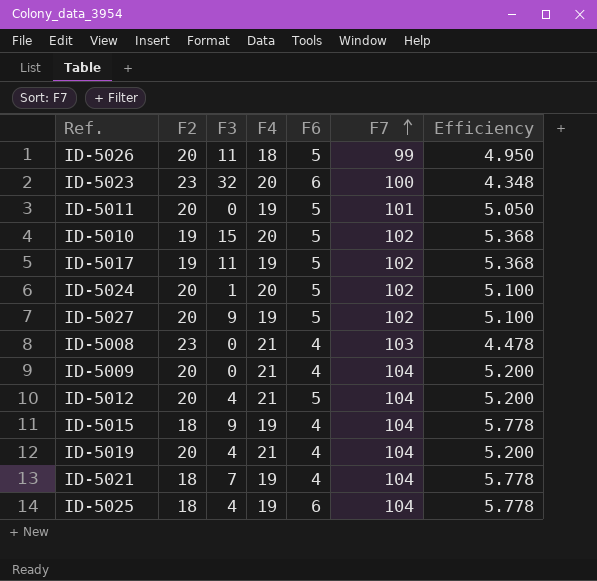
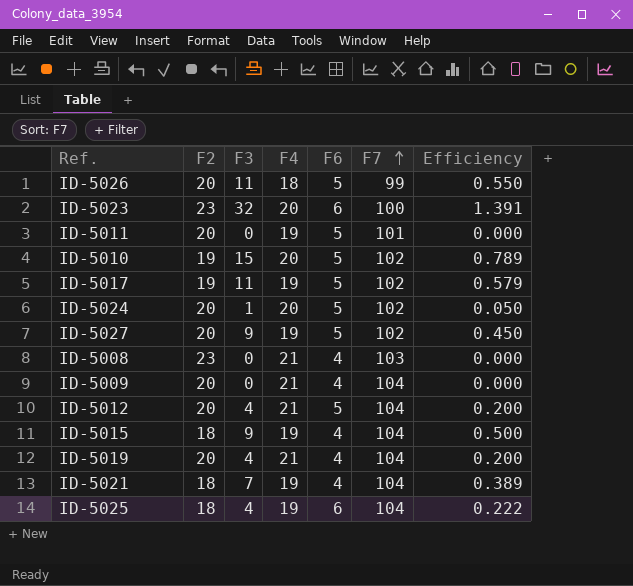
column Efficiency | formula: [F7] / [F2] -> [F3] / [F2]

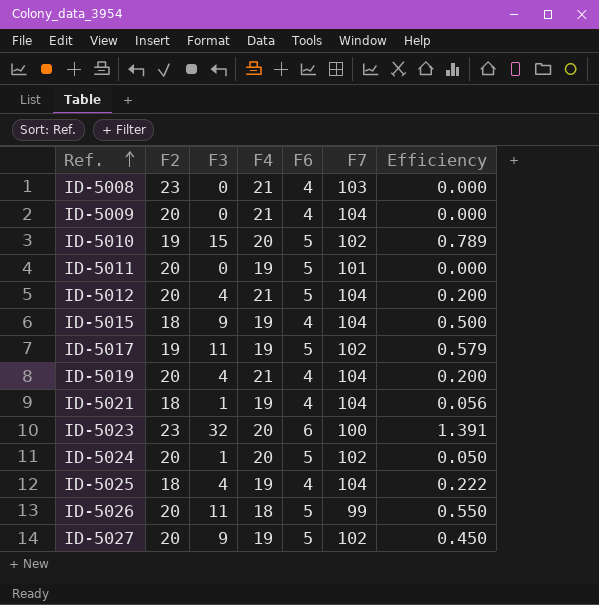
row order: F7 ascending -> Ref. ascending
ID-5021 | F3: 7 -> 1
ID-5021 | Efficiency: 0.389 -> 0.056
ID-5025 | F6: 6 -> 4

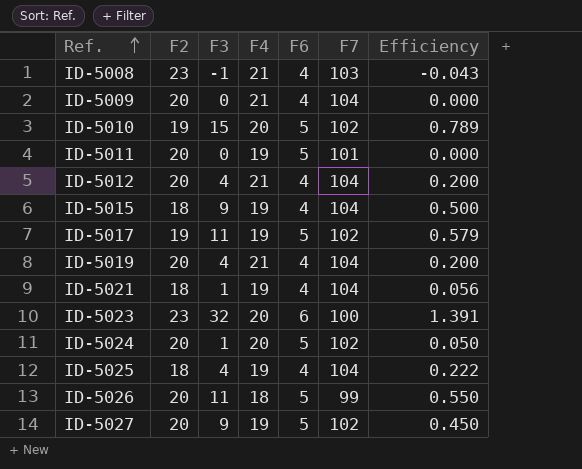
ID-5008 | F3: 0 -> -1
ID-5008 | Efficiency: 0.000 -> -0.043
ID-5012 | F6: 5 -> 4

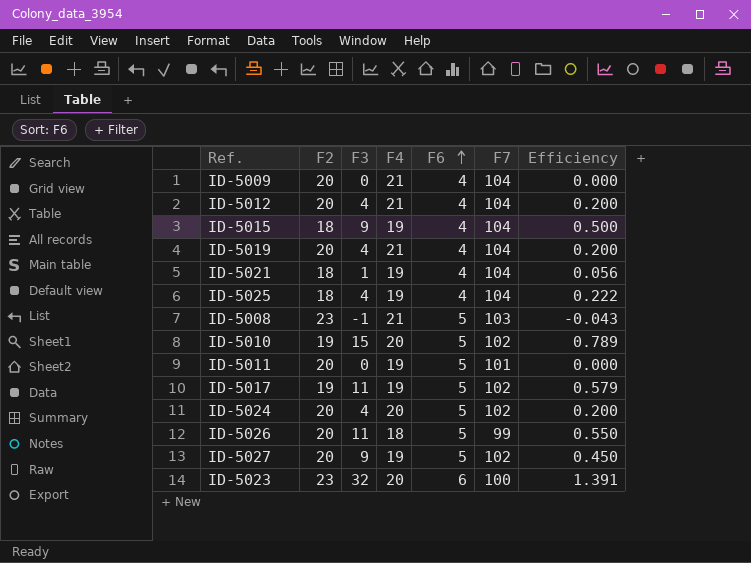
row order: Ref. ascending -> F6 ascending
ID-5008 | F6: 4 -> 5
ID-5024 | F3: 1 -> 4
ID-5024 | Efficiency: 0.050 -> 0.200

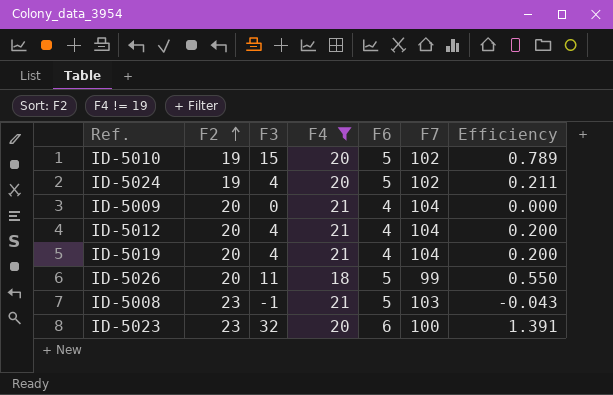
filter: none -> F4 != 19
row order: F6 ascending -> F2 ascending
ID-5024 | F2: 20 -> 19
ID-5024 | Efficiency: 0.200 -> 0.211

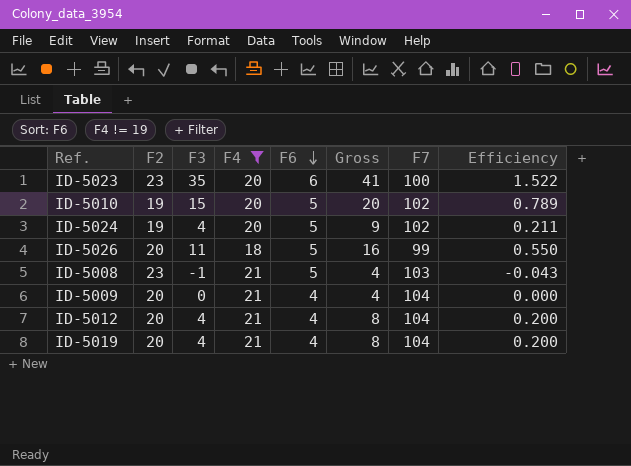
row order: F2 ascending -> F6 descending
column Gross | formula: none -> [F3] + [F6]
ID-5023 | F3: 32 -> 35
ID-5023 | Efficiency: 1.391 -> 1.522

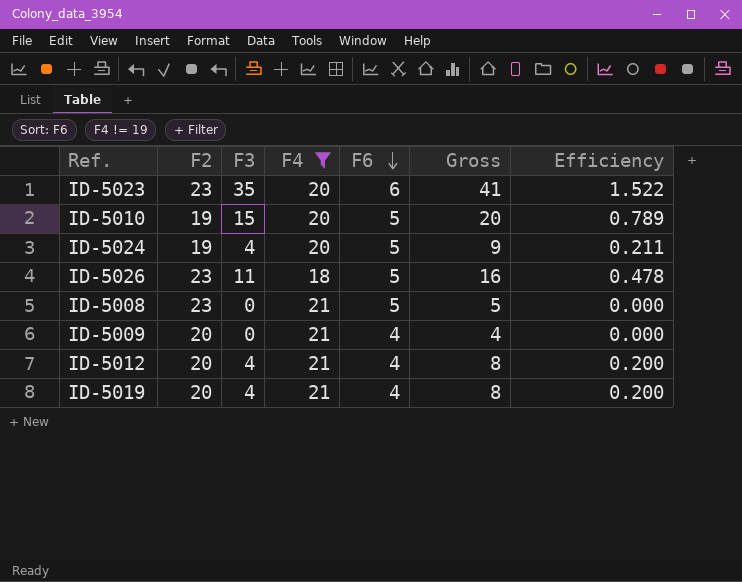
column F7 | position: 7 -> none
ID-5026 | F2: 20 -> 23
ID-5026 | Efficiency: 0.550 -> 0.478
ID-5008 | F3: -1 -> 0
ID-5008 | Gross: 4 -> 5
ID-5008 | Efficiency: -0.043 -> 0.000

